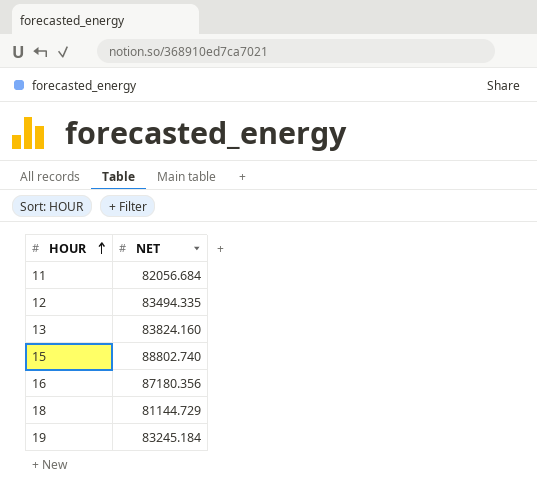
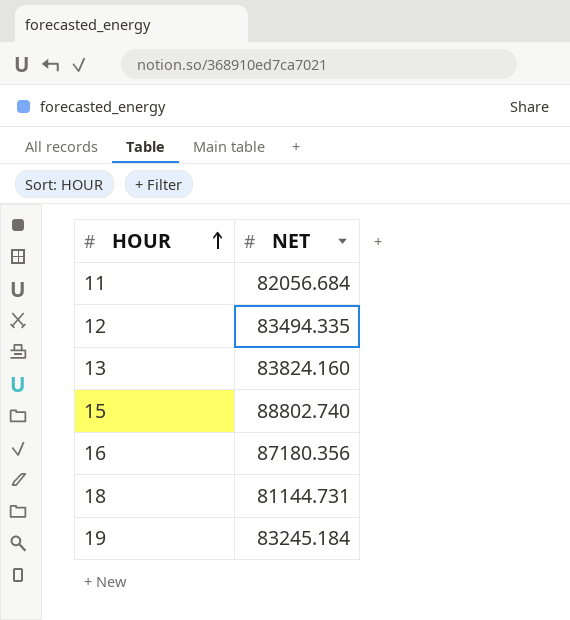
18 | NET: 81144.729 -> 81144.731

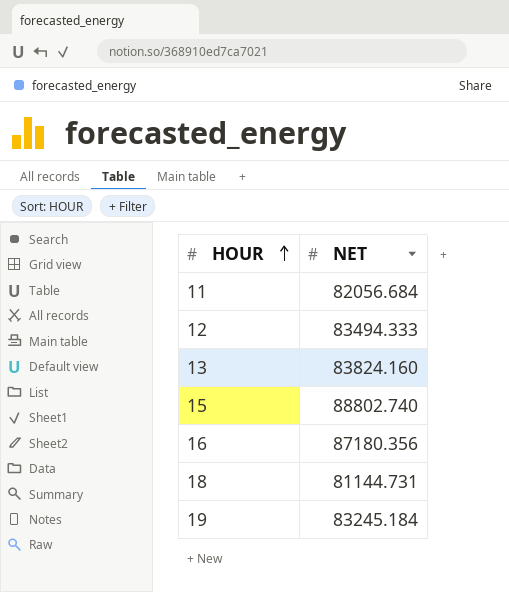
12 | NET: 83494.335 -> 83494.333

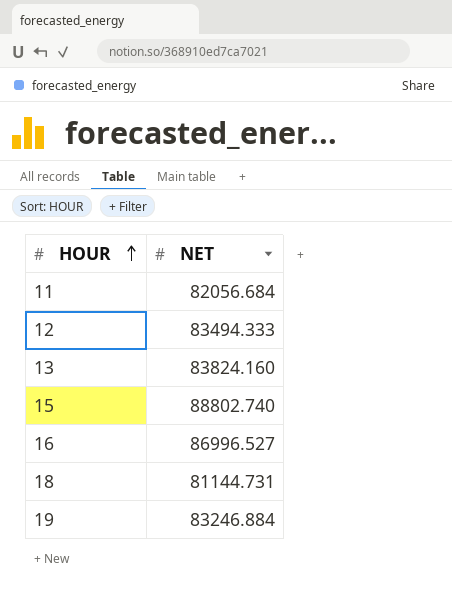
16 | NET: 87180.356 -> 86996.527
19 | NET: 83245.184 -> 83246.884

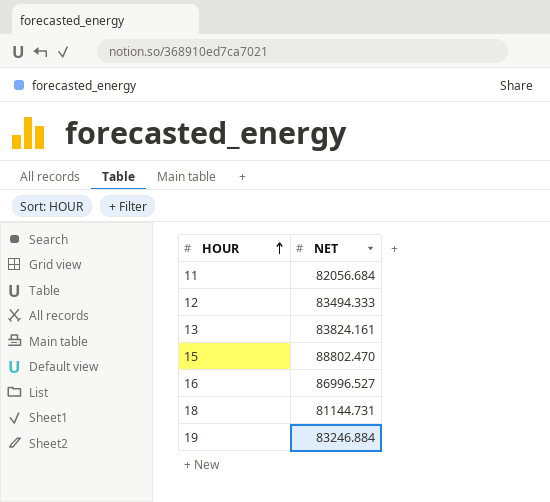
13 | NET: 83824.160 -> 83824.161
15 | NET: 88802.740 -> 88802.470

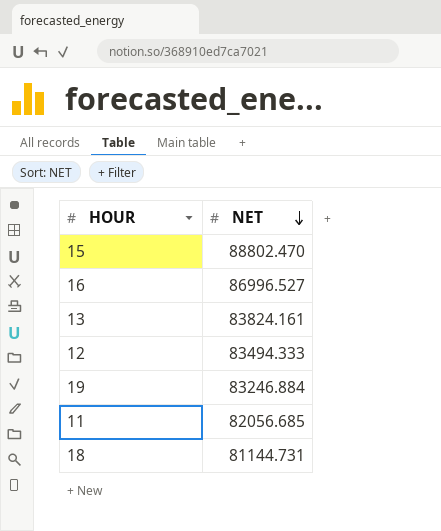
row order: HOUR ascending -> NET descending
11 | NET: 82056.684 -> 82056.685

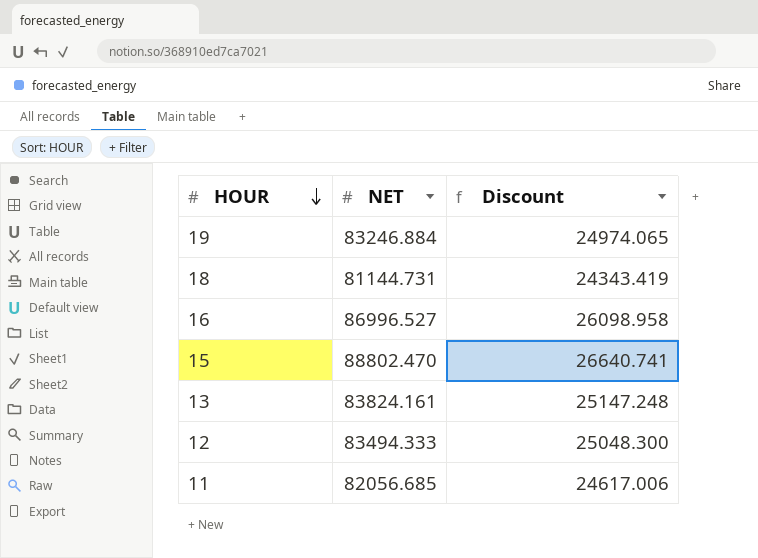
row order: NET descending -> HOUR descending
column Discount | formula: none -> [NET] * 0.3

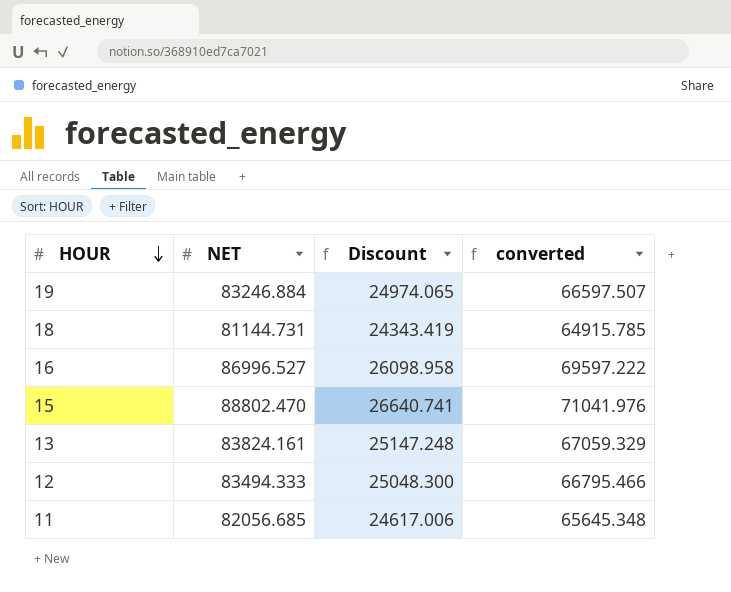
column converted | formula: none -> [NET] * 0.8

